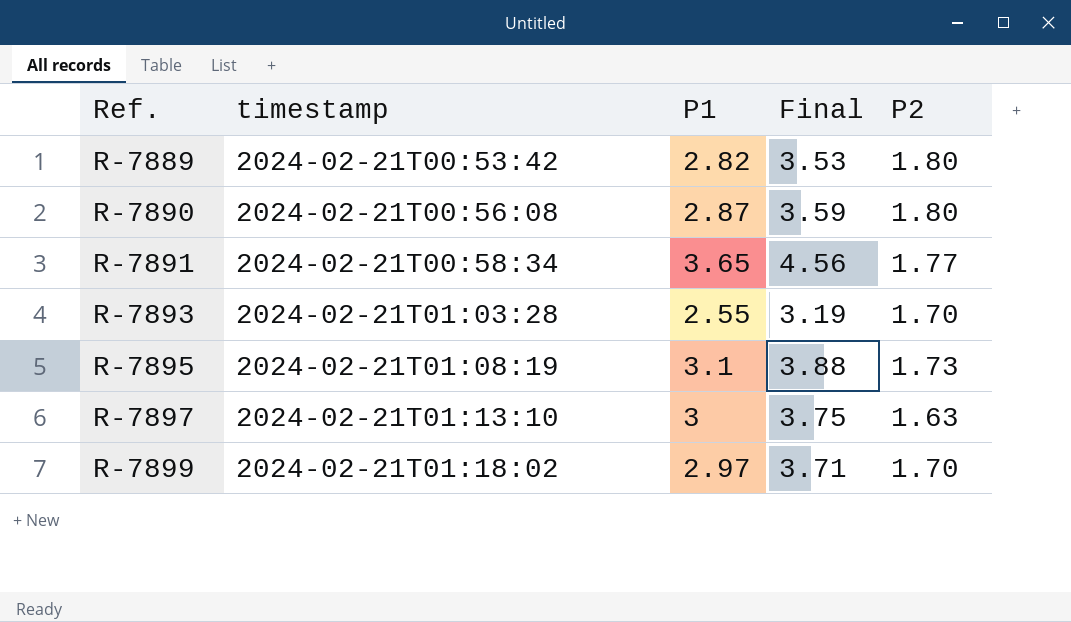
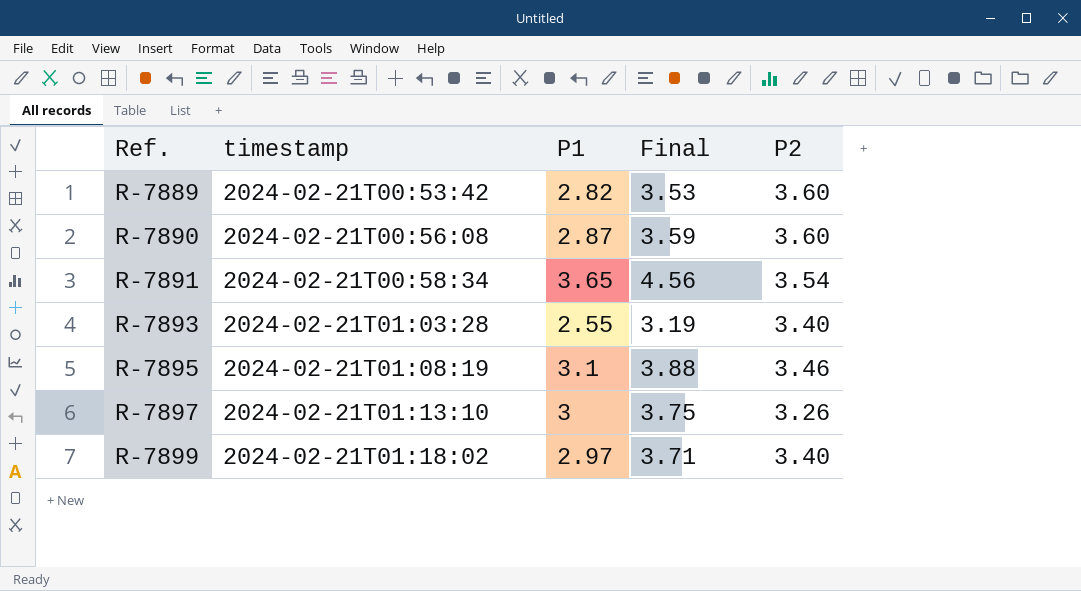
R-7889 | P2: 1.80 -> 3.60
R-7890 | P2: 1.80 -> 3.60
R-7891 | P2: 1.77 -> 3.54
R-7893 | P2: 1.70 -> 3.40
R-7895 | P2: 1.73 -> 3.46
R-7897 | P2: 1.63 -> 3.26
R-7899 | P2: 1.70 -> 3.40

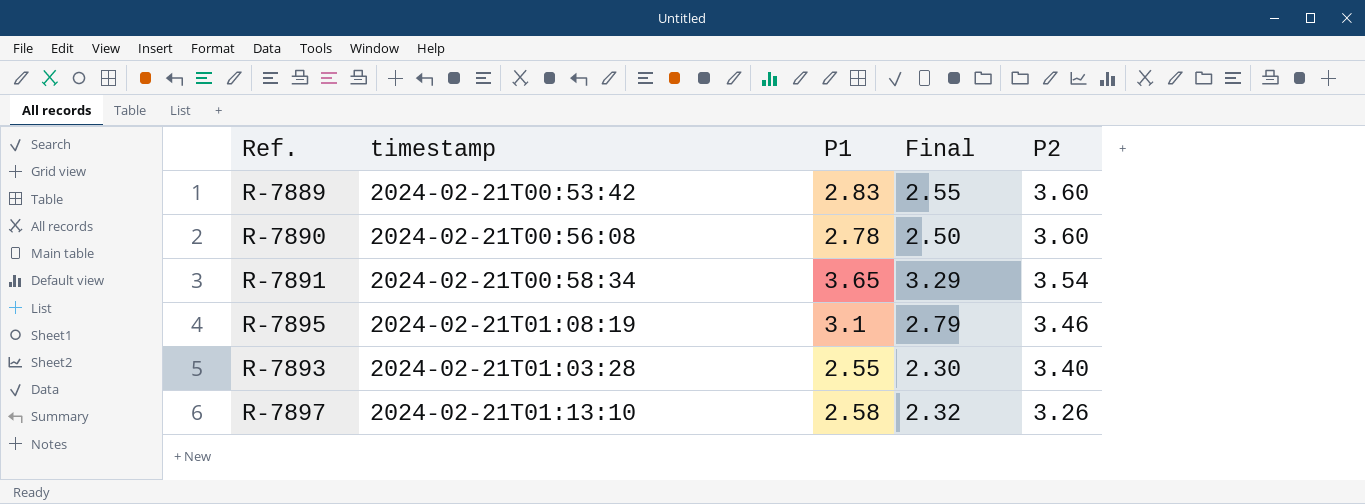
row order: Ref. ascending -> P2 descending
column Final | formula: [P1] * 1.25 -> [P1] * 0.9
row R-7899: 2024-02-21T01:18:02 | 2.97 | 3.71 | 3.40 -> none
R-7889 | P1: 2.82 -> 2.83
R-7890 | P1: 2.87 -> 2.78
R-7897 | P1: 3 -> 2.58

